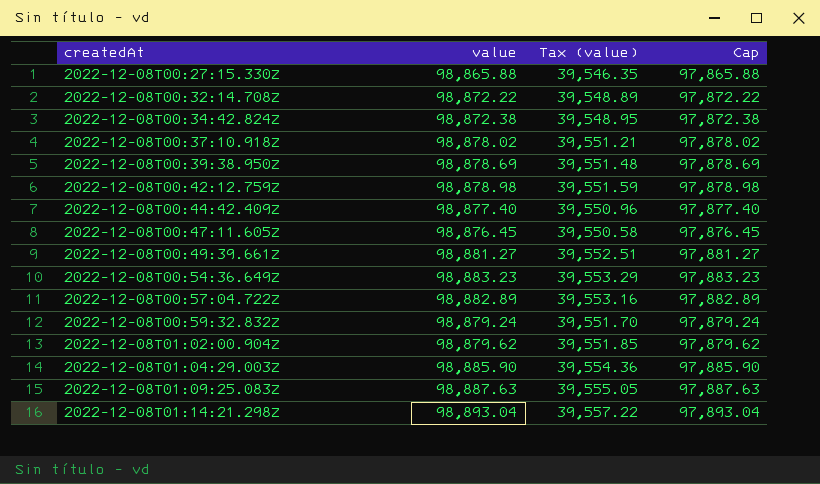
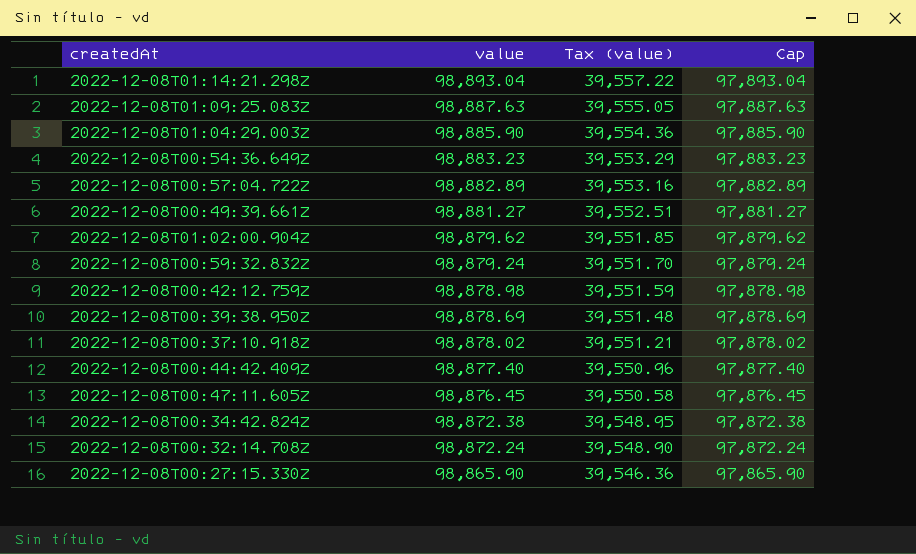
row order: createdAt ascending -> value descending
2022-12-08T00:32:14.708Z | value: 98,872.22 -> 98,872.24
2022-12-08T00:32:14.708Z | Tax (value): 39,548.89 -> 39,548.90
2022-12-08T00:32:14.708Z | Cap: 97,872.22 -> 97,872.24
2022-12-08T00:27:15.330Z | value: 98,865.88 -> 98,865.90
2022-12-08T00:27:15.330Z | Tax (value): 39,546.35 -> 39,546.36
2022-12-08T00:27:15.330Z | Cap: 97,865.88 -> 97,865.90

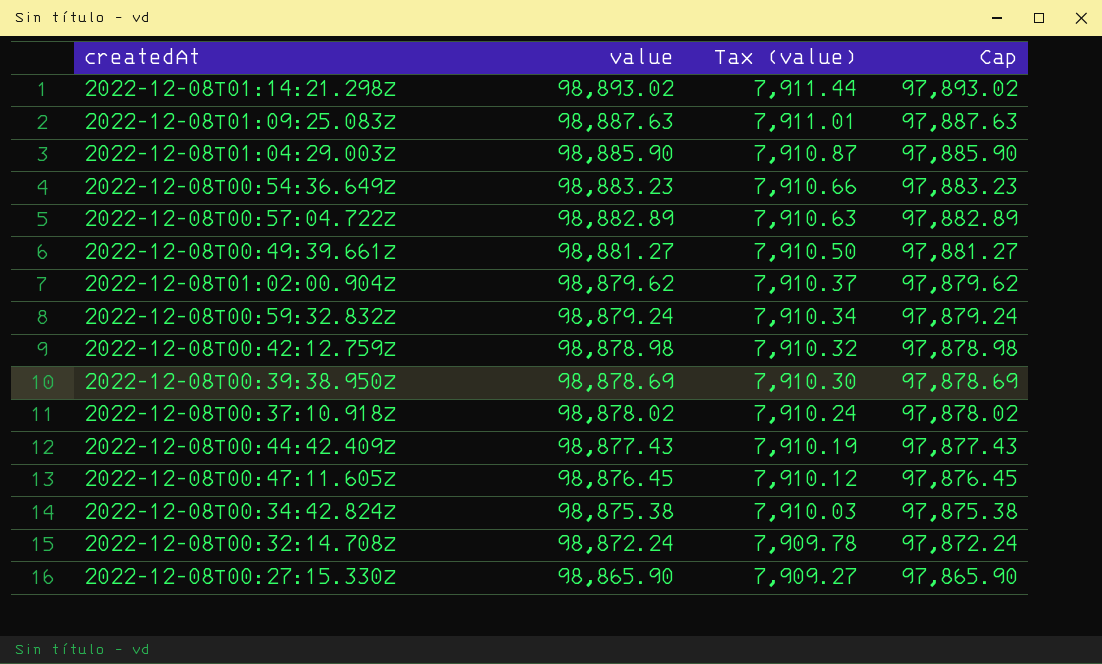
column Tax (value) | formula: [value] * 0.4 -> [value] * 0.08
2022-12-08T01:14:21.298Z | value: 98,893.04 -> 98,893.02
2022-12-08T01:14:21.298Z | Cap: 97,893.04 -> 97,893.02
2022-12-08T00:44:42.409Z | value: 98,877.40 -> 98,877.43
2022-12-08T00:44:42.409Z | Cap: 97,877.40 -> 97,877.43
2022-12-08T00:34:42.824Z | value: 98,872.38 -> 98,875.38
2022-12-08T00:34:42.824Z | Cap: 97,872.38 -> 97,875.38

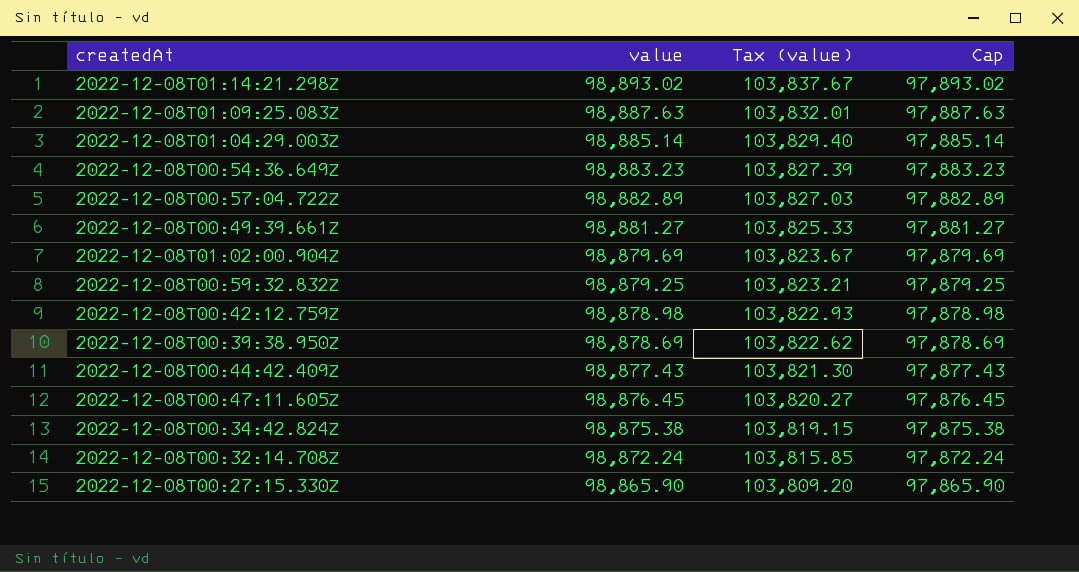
column Tax (value) | formula: [value] * 0.08 -> [value] * 1.05
row 2022-12-08T00:37:10.918Z: 98,878.02 | 7,910.24 | 97,878.02 -> none
2022-12-08T01:04:29.003Z | value: 98,885.90 -> 98,885.14
2022-12-08T01:04:29.003Z | Cap: 97,885.90 -> 97,885.14
2022-12-08T01:02:00.904Z | value: 98,879.62 -> 98,879.69
2022-12-08T01:02:00.904Z | Cap: 97,879.62 -> 97,879.69
2022-12-08T00:59:32.832Z | value: 98,879.24 -> 98,879.25
2022-12-08T00:59:32.832Z | Cap: 97,879.24 -> 97,879.25

